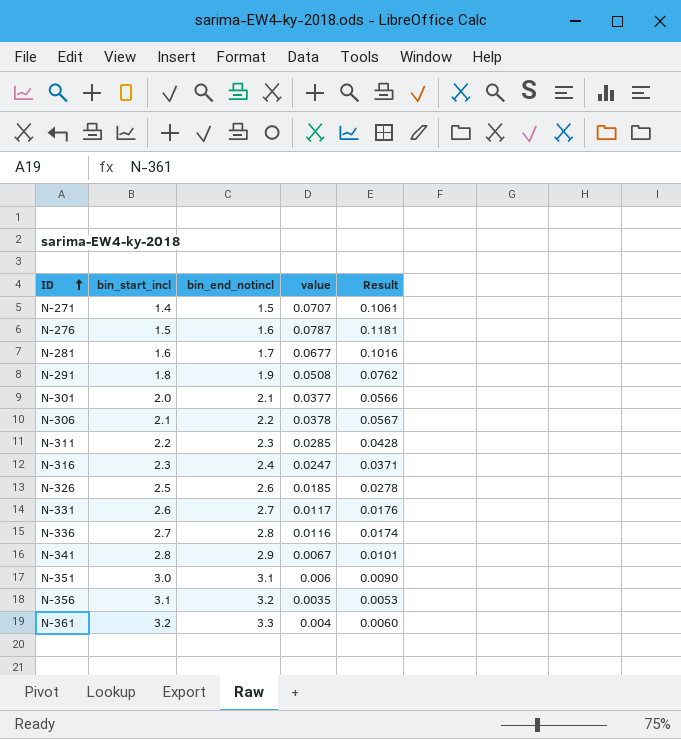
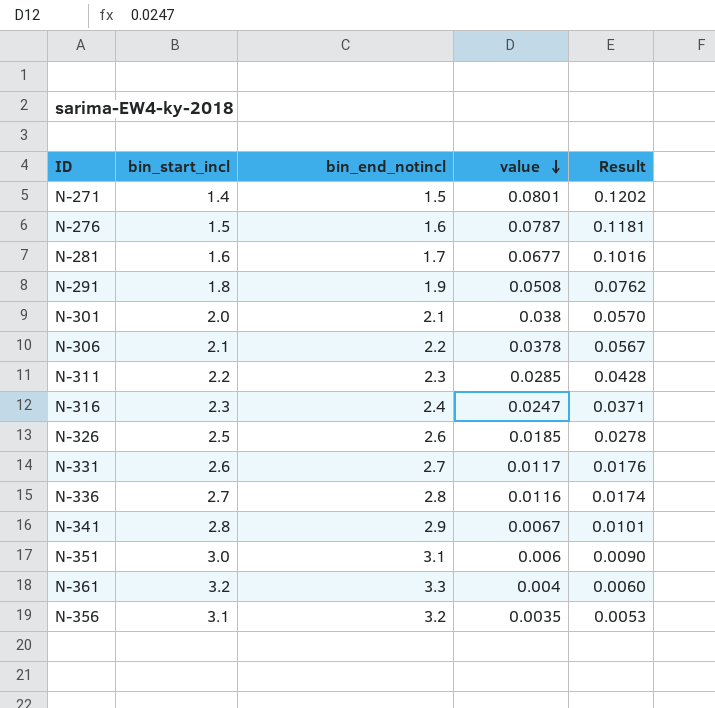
row order: ID ascending -> value descending
N-271 | value: 0.0707 -> 0.0801
N-271 | Result: 0.1061 -> 0.1202
N-301 | value: 0.0377 -> 0.038
N-301 | Result: 0.0566 -> 0.0570

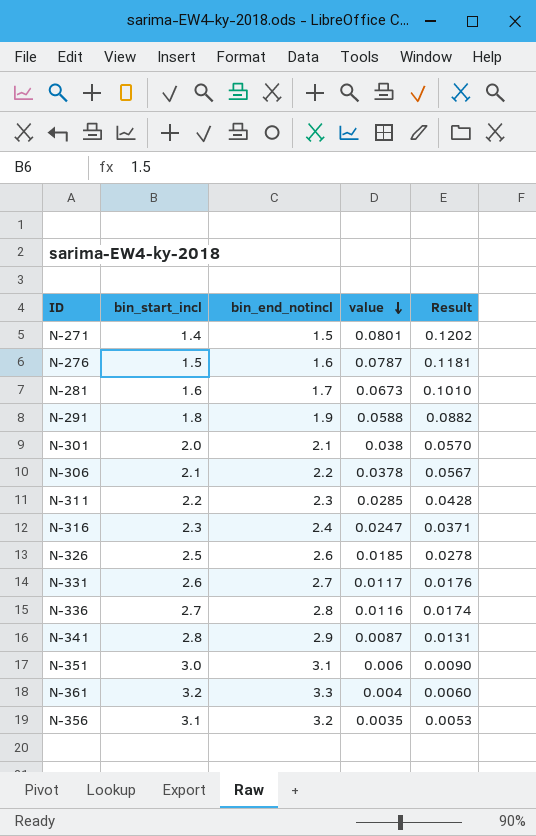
N-281 | value: 0.0677 -> 0.0673
N-281 | Result: 0.1016 -> 0.1010
N-291 | value: 0.0508 -> 0.0588
N-291 | Result: 0.0762 -> 0.0882
N-341 | value: 0.0067 -> 0.0087
N-341 | Result: 0.0101 -> 0.0131

